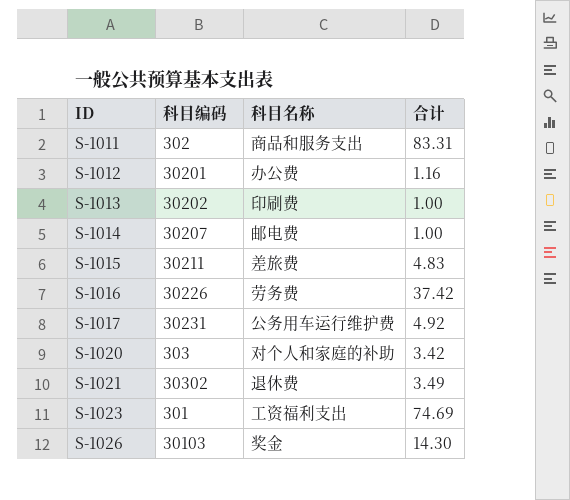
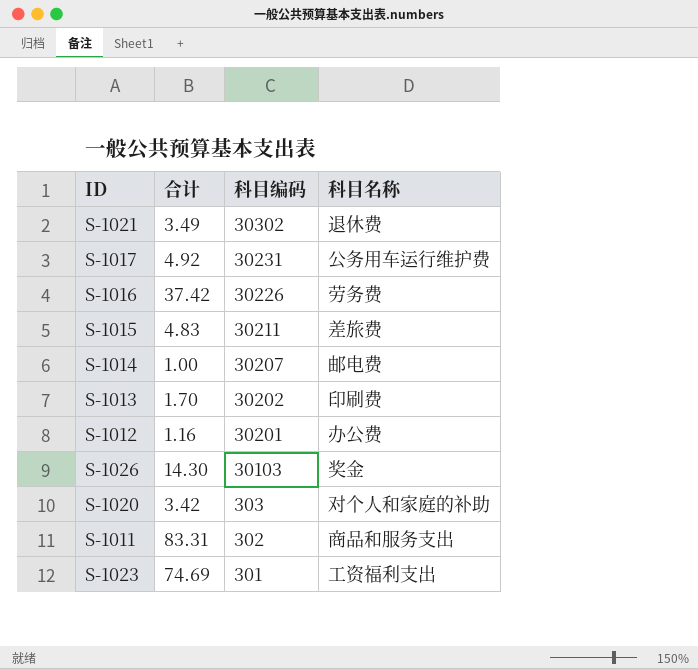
row order: ID ascending -> 科目编码 descending
column 合计 | position: 4 -> 2
S-1013 | 合计: 1.00 -> 1.70

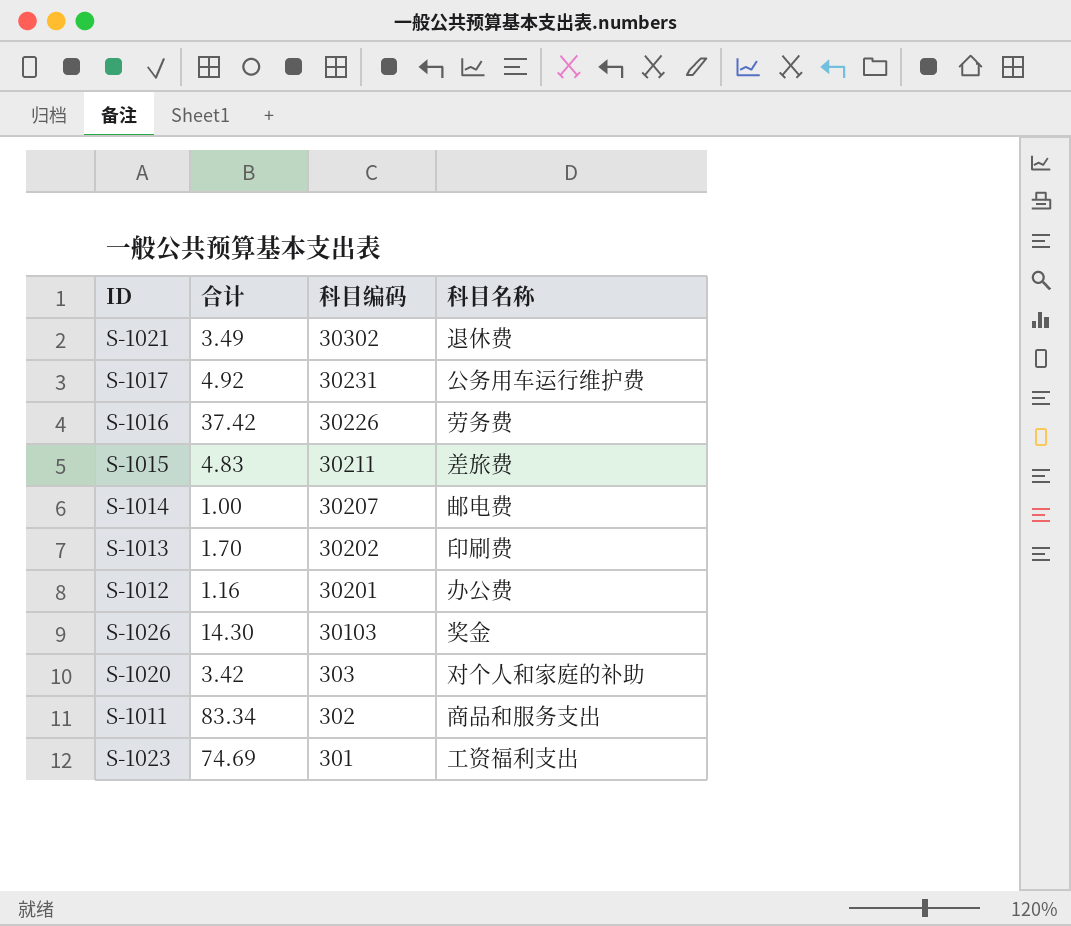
S-1011 | 合计: 83.31 -> 83.34

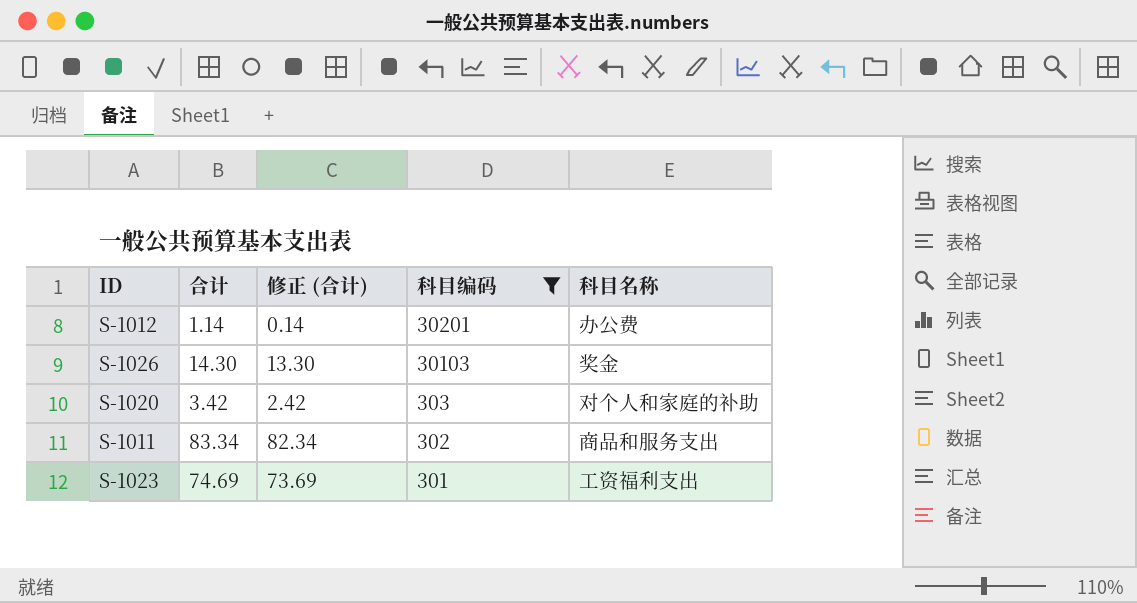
filter: none -> 科目编码 <= 30201
column 修正 (合计) | formula: none -> [合计] - 1
S-1012 | 合计: 1.16 -> 1.14

